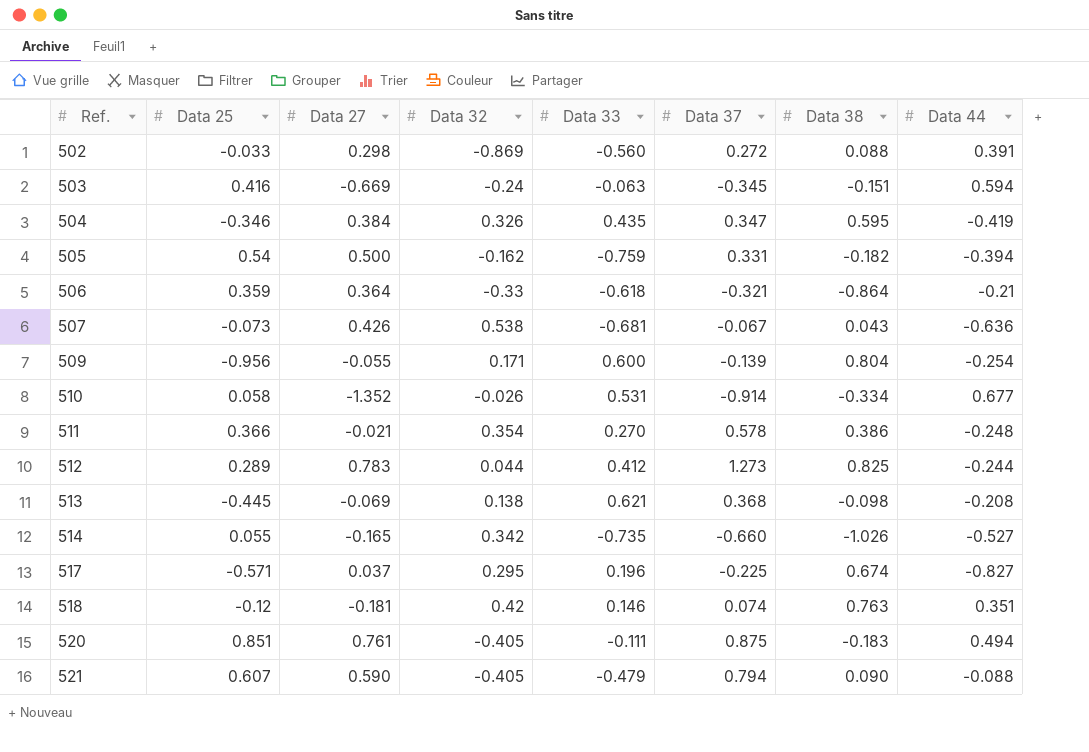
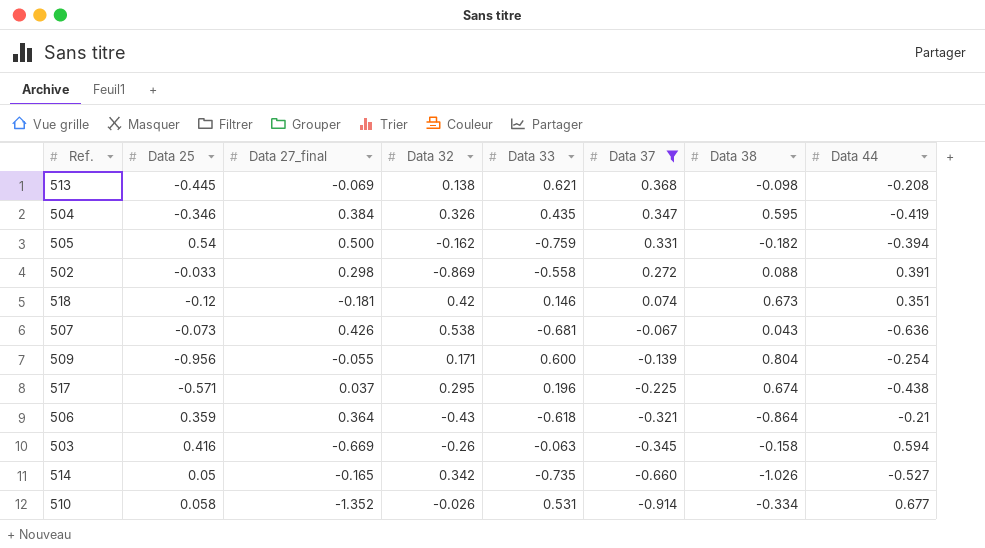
filter: none -> Data 37 <= 0.368
row order: Ref. ascending -> Data 37 descending
column name: Data 27 -> Data 27_final
502 | Data 33: -0.560 -> -0.558
518 | Data 38: 0.763 -> 0.673
517 | Data 44: -0.827 -> -0.438
506 | Data 32: -0.33 -> -0.43
503 | Data 32: -0.24 -> -0.26
503 | Data 38: -0.151 -> -0.158
514 | Data 25: 0.055 -> 0.05

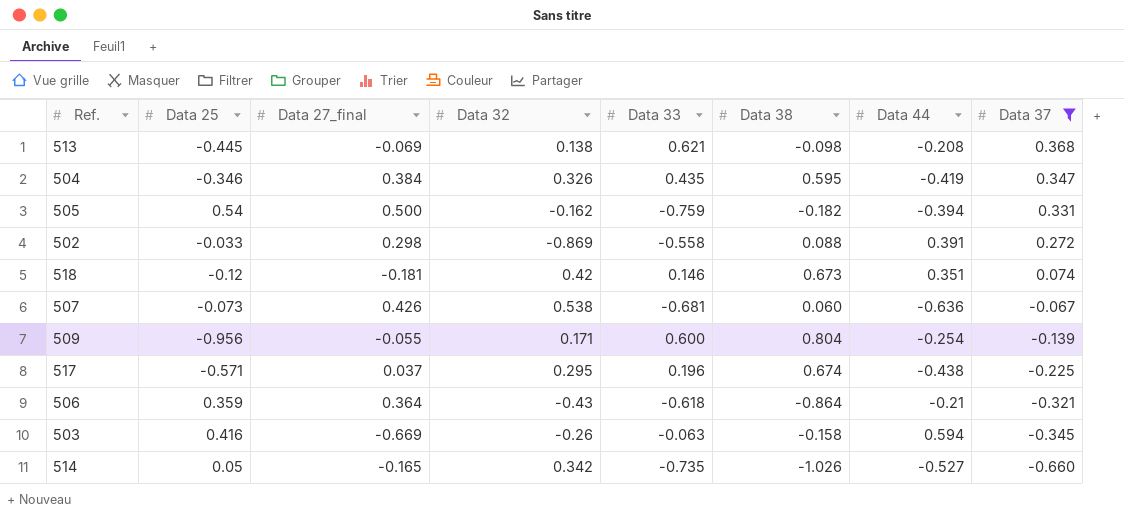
column Data 37 | position: 6 -> 8
row 510: 0.058 | -1.352 | -0.026 | 0.531 | -0.914 | -0.334 | 0.677 -> none
507 | Data 38: 0.043 -> 0.060

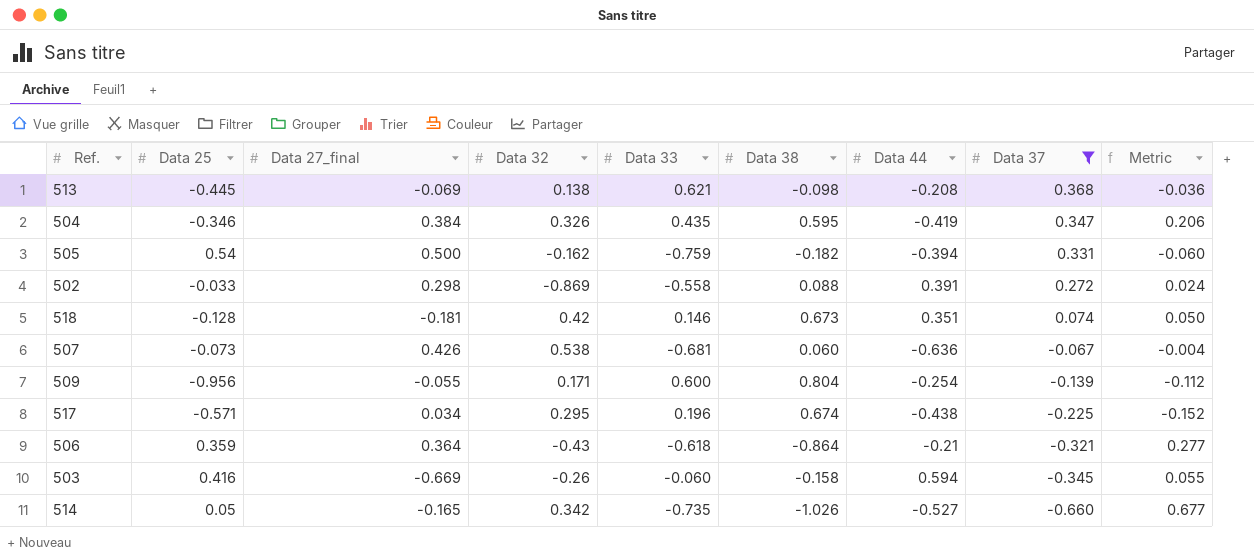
column Metric | formula: none -> [Data 38] * [Data 37]
518 | Data 25: -0.12 -> -0.128
517 | Data 27_final: 0.037 -> 0.034
503 | Data 33: -0.063 -> -0.060

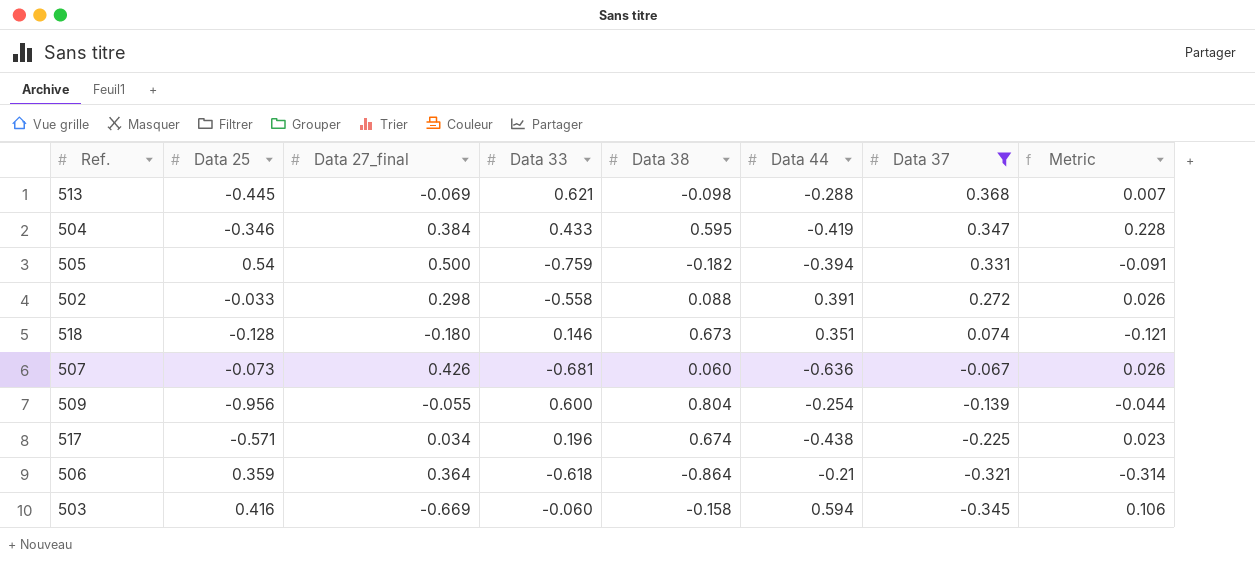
column Data 32 | position: 4 -> none
column Metric | formula: [Data 38] * [Data 37] -> [Data 27_final] * [Data 38]
row 514: 0.05 | -0.165 | 0.342 | -0.735 | -1.026 | -0.527 | -0.660 | 0.677 -> none
513 | Data 44: -0.208 -> -0.288
504 | Data 33: 0.435 -> 0.433
518 | Data 27_final: -0.181 -> -0.180

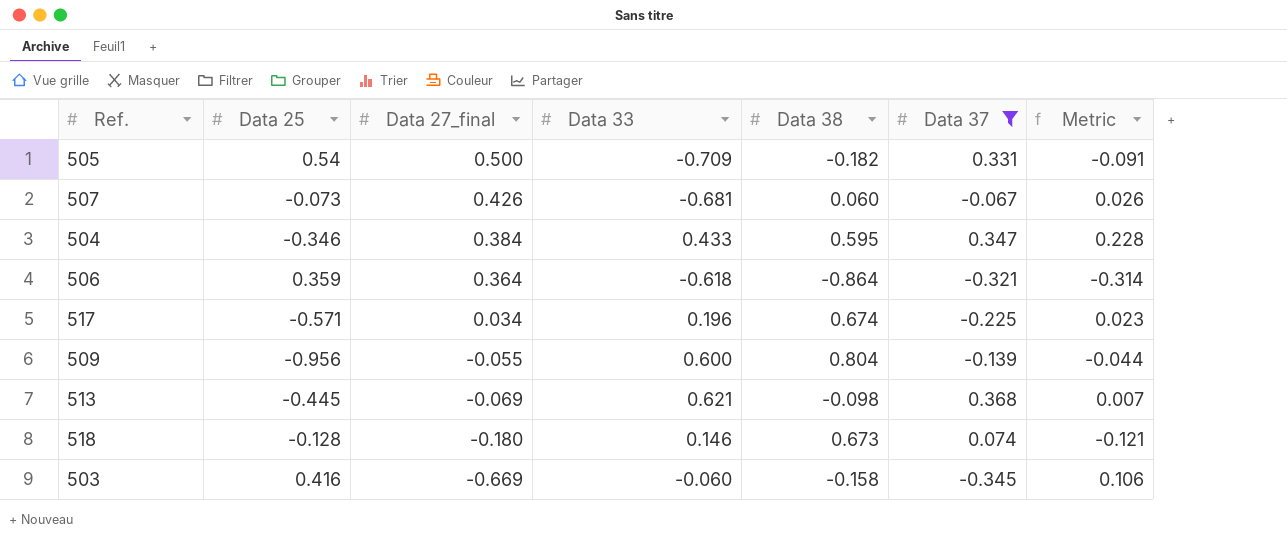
row order: Data 37 descending -> Data 27_final descending
column Data 44 | position: 6 -> none
row 502: -0.033 | 0.298 | -0.558 | 0.088 | 0.391 | 0.272 | 0.026 -> none
505 | Data 33: -0.759 -> -0.709

